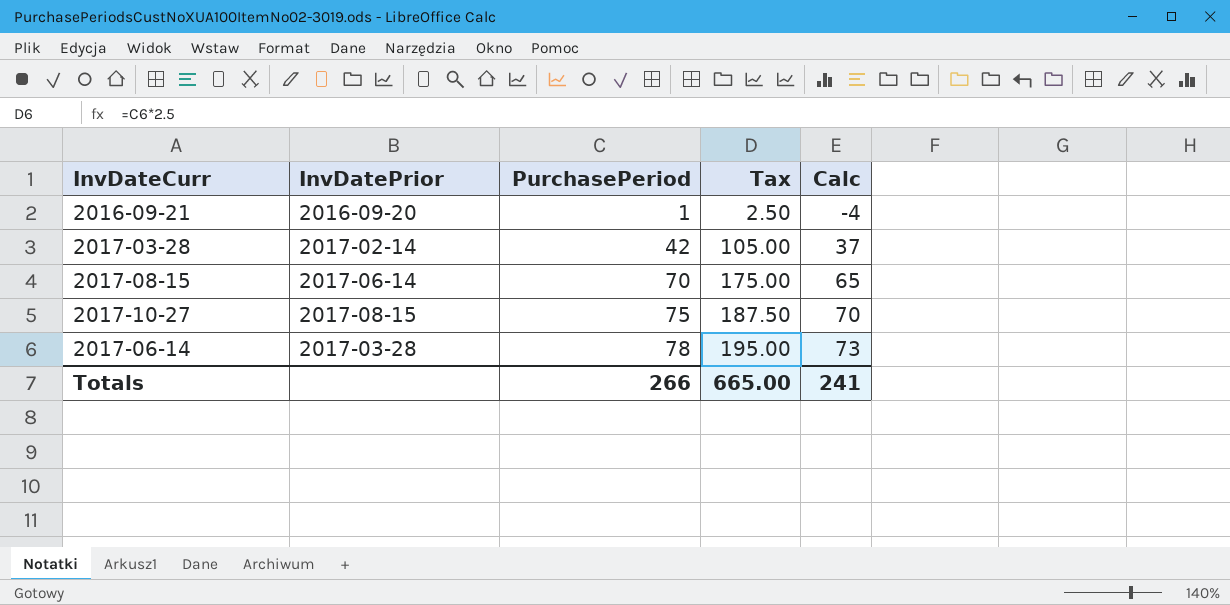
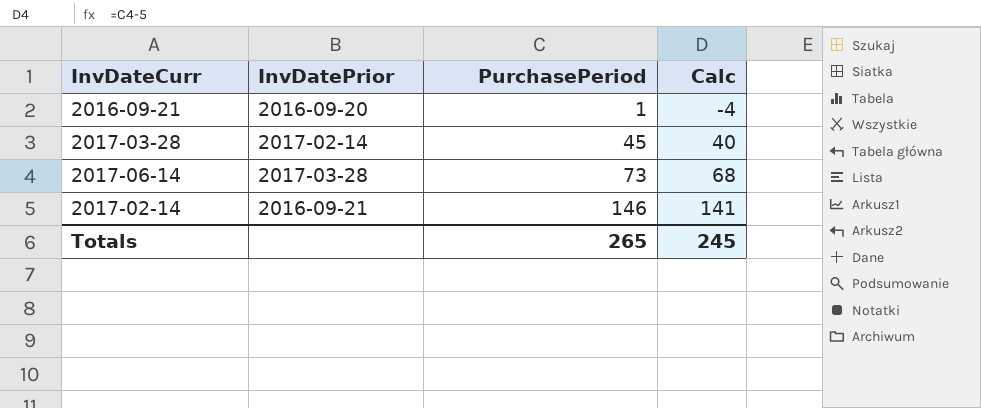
column Tax | formula: [PurchasePeriod] * 2.5 -> none
row 2017-08-15: 2017-06-14 | 70 | 175.00 | 65 -> none
row 2017-10-27: 2017-08-15 | 75 | 187.50 | 70 -> none
2017-03-28 | PurchasePeriod: 42 -> 45
2017-03-28 | Calc: 37 -> 40
2017-06-14 | PurchasePeriod: 78 -> 73
2017-06-14 | Calc: 73 -> 68
row 2017-02-14: none -> 2016-09-21 | 146 | 141
Totals | PurchasePeriod: 266 -> 265
Totals | Calc: 241 -> 245

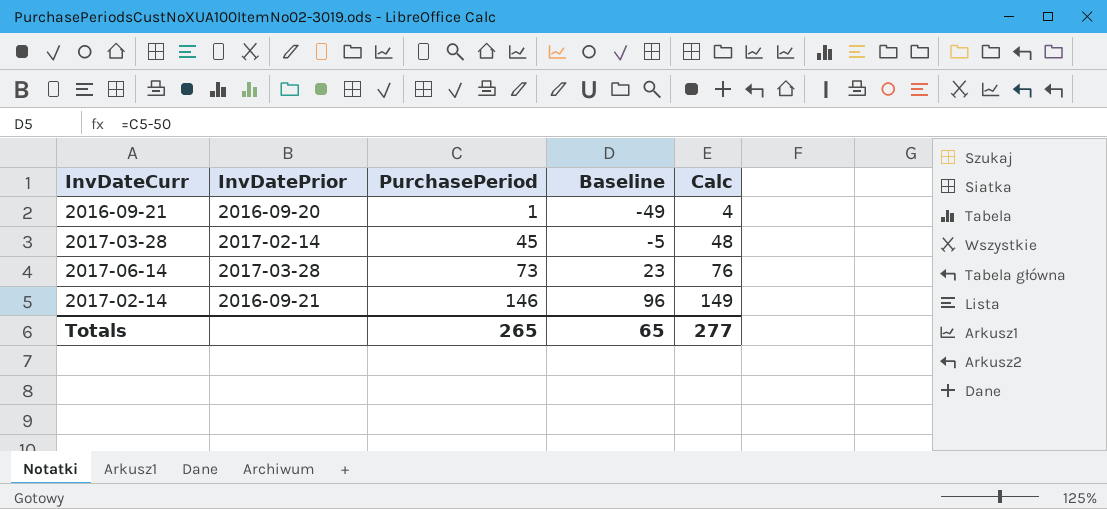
column Baseline | formula: none -> [PurchasePeriod] - 50
column Calc | formula: [PurchasePeriod] - 5 -> [PurchasePeriod] + 3
Totals | Calc: 245 -> 277

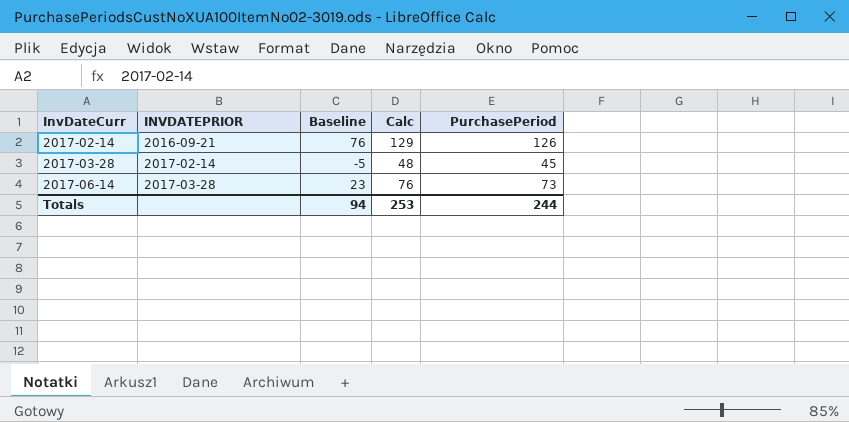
row order: PurchasePeriod ascending -> InvDateCurr ascending
column name: InvDatePrior -> INVDATEPRIOR
column PurchasePeriod | position: 3 -> 5
row 2016-09-21: 2016-09-20 | 1 | -49 | 4 -> none
2017-02-14 | Baseline: 96 -> 76
2017-02-14 | Calc: 149 -> 129
2017-02-14 | PurchasePeriod: 146 -> 126
Totals | Baseline: 65 -> 94
Totals | Calc: 277 -> 253
Totals | PurchasePeriod: 265 -> 244

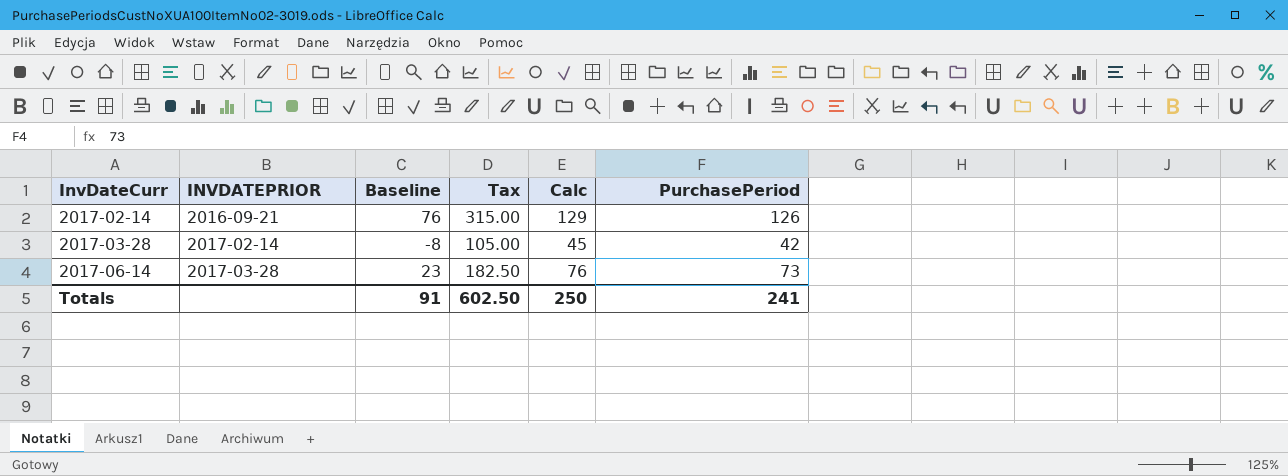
column Tax | formula: none -> [PurchasePeriod] * 2.5
2017-03-28 | Baseline: -5 -> -8
2017-03-28 | Calc: 48 -> 45
2017-03-28 | PurchasePeriod: 45 -> 42
Totals | Baseline: 94 -> 91
Totals | Calc: 253 -> 250
Totals | PurchasePeriod: 244 -> 241

